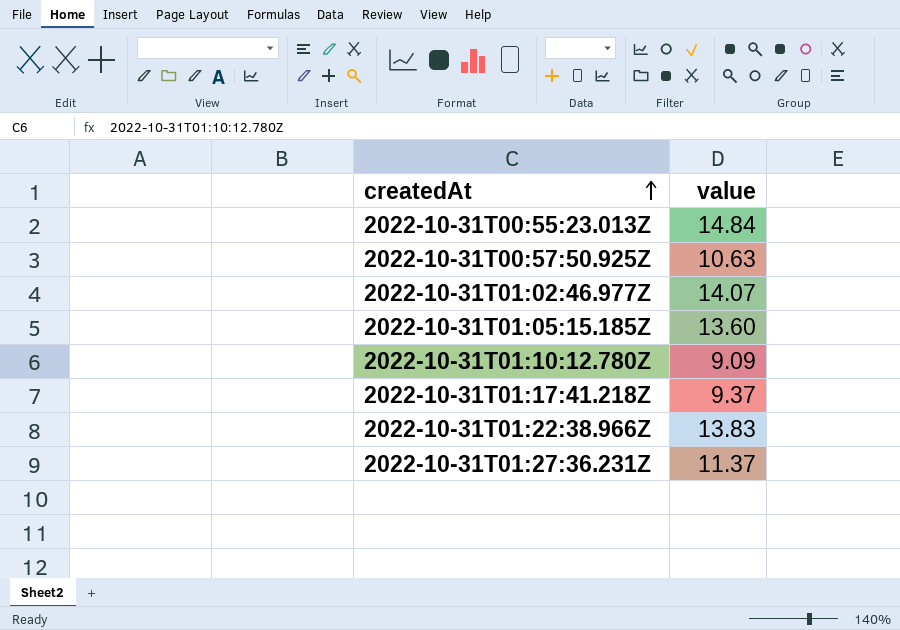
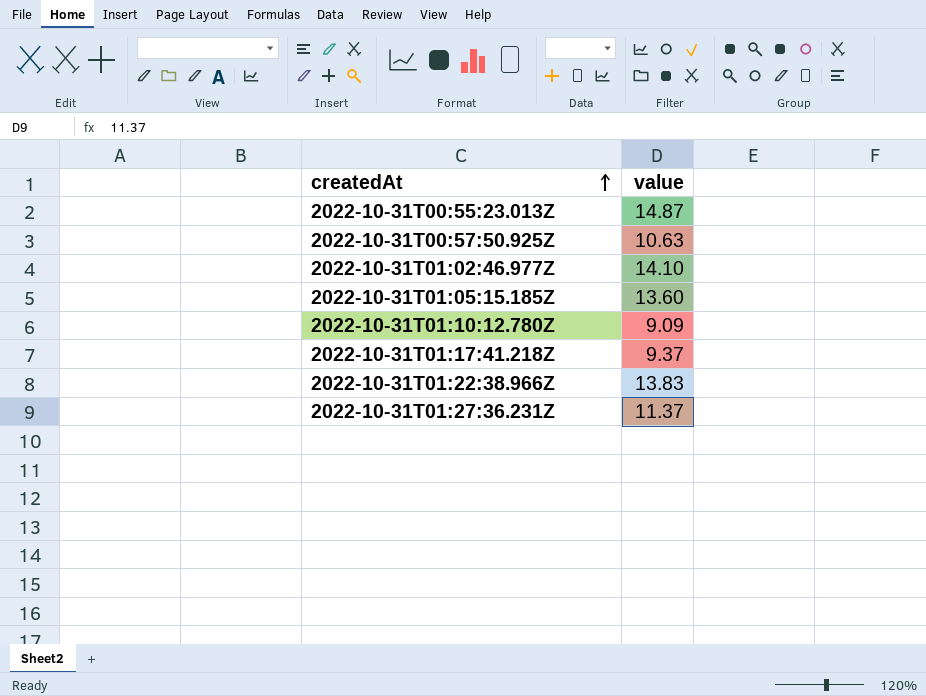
2022-10-31T00:55:23.013Z | value: 14.84 -> 14.87
2022-10-31T01:02:46.977Z | value: 14.07 -> 14.10

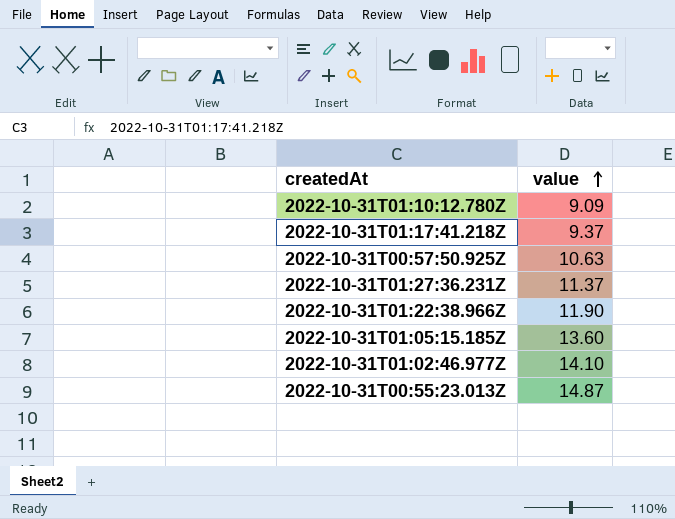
row order: createdAt ascending -> value ascending
2022-10-31T01:22:38.966Z | value: 13.83 -> 11.90

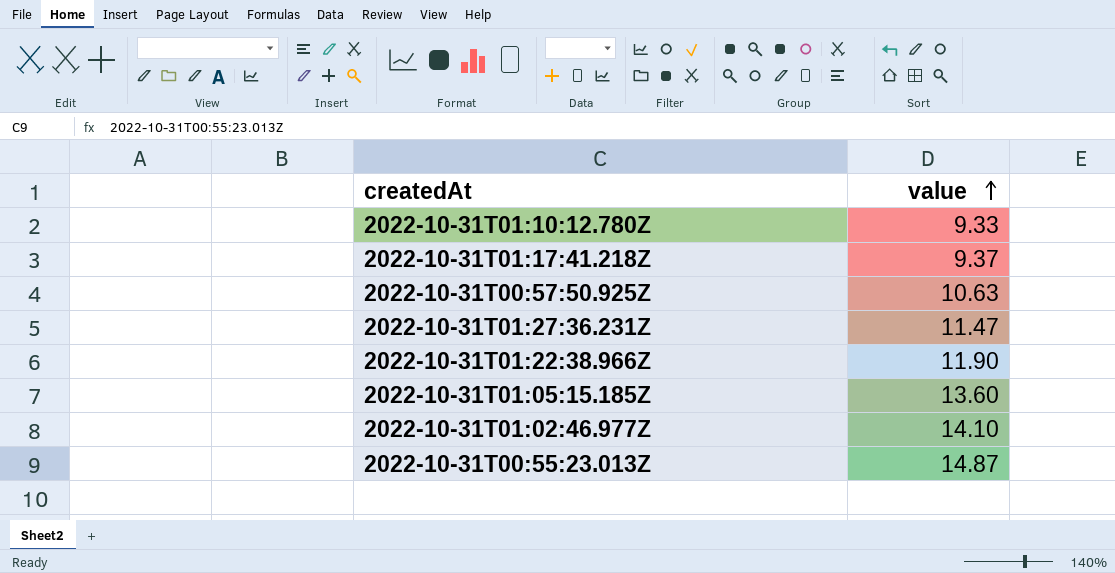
2022-10-31T01:10:12.780Z | value: 9.09 -> 9.33
2022-10-31T01:27:36.231Z | value: 11.37 -> 11.47

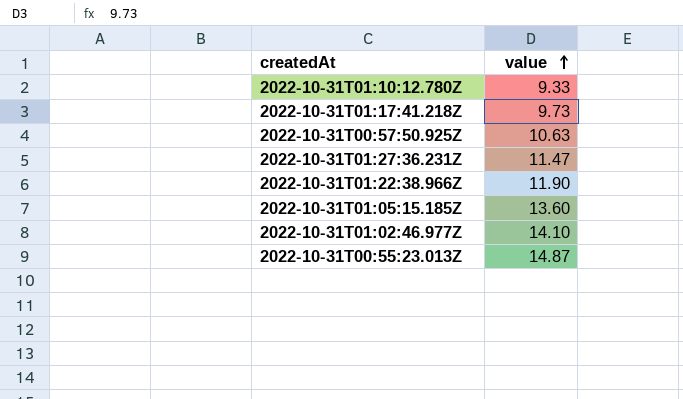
2022-10-31T01:17:41.218Z | value: 9.37 -> 9.73

